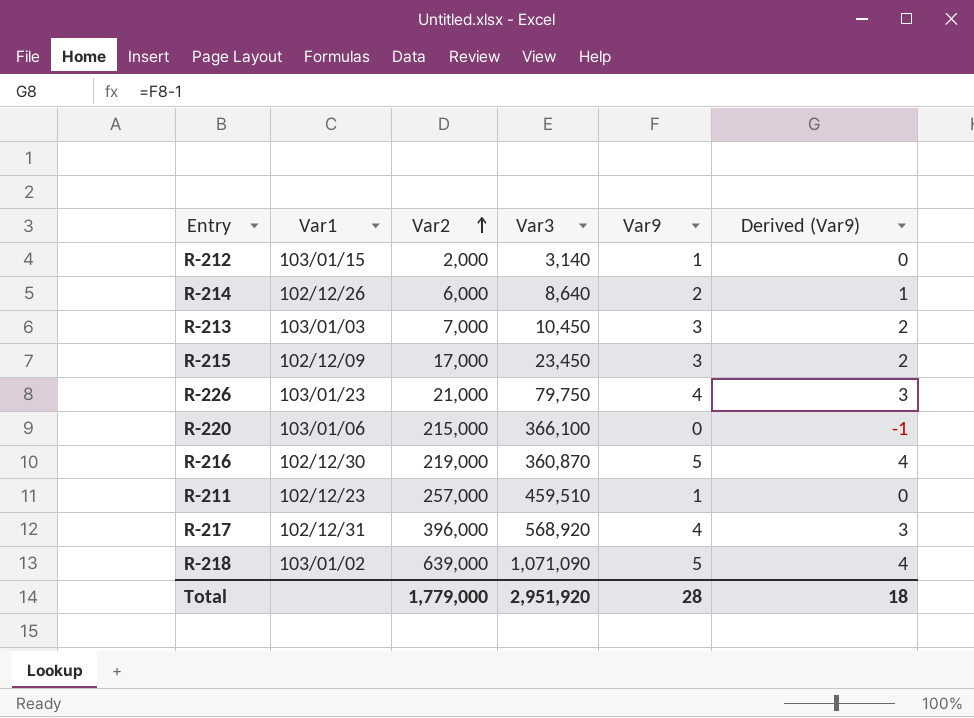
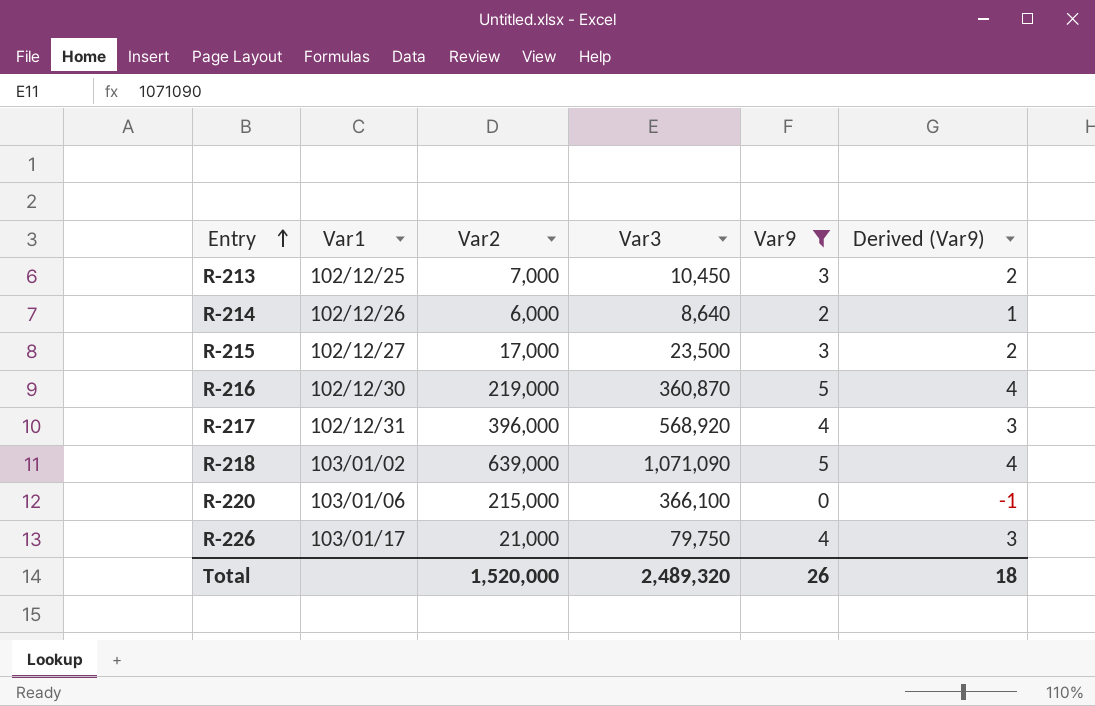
filter: none -> Var9 != 1
row order: Var2 ascending -> Entry ascending
R-213 | Var1: 103/01/03 -> 102/12/25
R-215 | Var1: 102/12/09 -> 102/12/27
R-215 | Var3: 23,450 -> 23,500
R-226 | Var1: 103/01/23 -> 103/01/17
Total | Var2: 1,779,000 -> 1,520,000
Total | Var3: 2,951,920 -> 2,489,320
Total | Var9: 28 -> 26

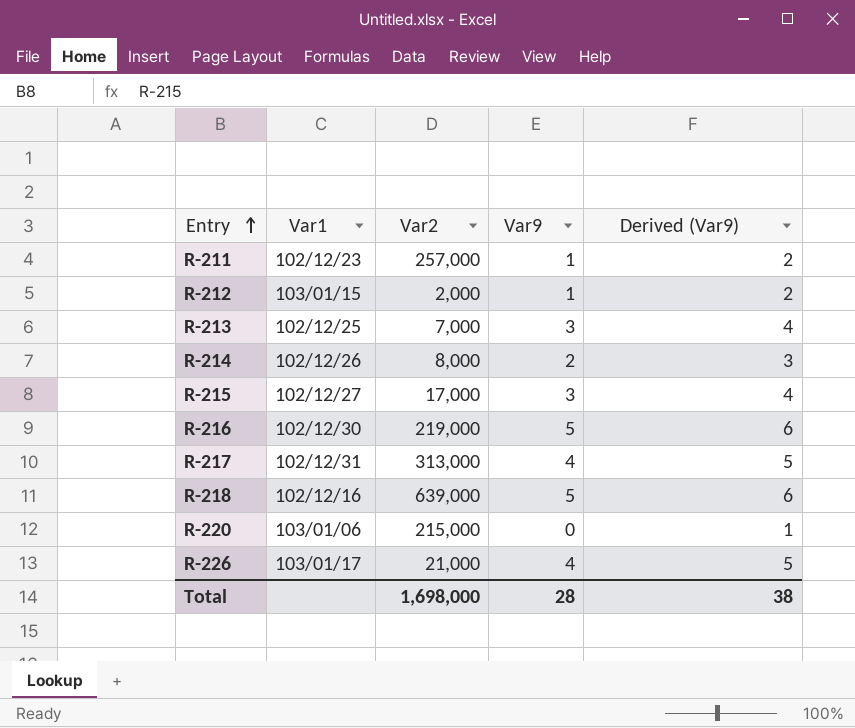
filter: Var9 != 1 -> none
column Var3 | position: 4 -> none
column Derived (Var9) | formula: [Var9] - 1 -> [Var9] + 1
R-214 | Var2: 6,000 -> 8,000
R-217 | Var2: 396,000 -> 313,000
R-218 | Var1: 103/01/02 -> 102/12/16
Total | Var2: 1,520,000 -> 1,698,000
Total | Var9: 26 -> 28
Total | Derived (Var9): 18 -> 38

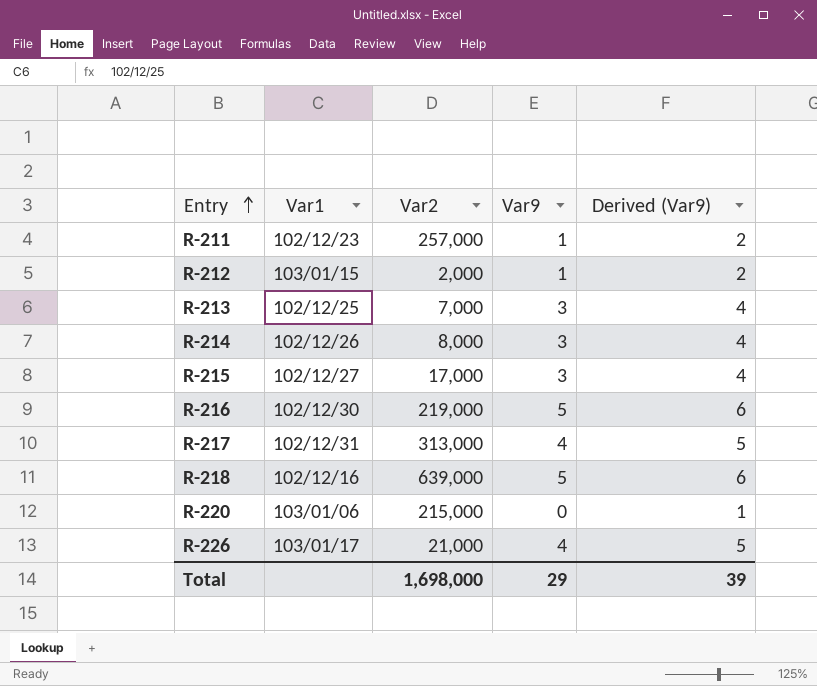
R-214 | Var9: 2 -> 3
R-214 | Derived (Var9): 3 -> 4
Total | Var9: 28 -> 29
Total | Derived (Var9): 38 -> 39

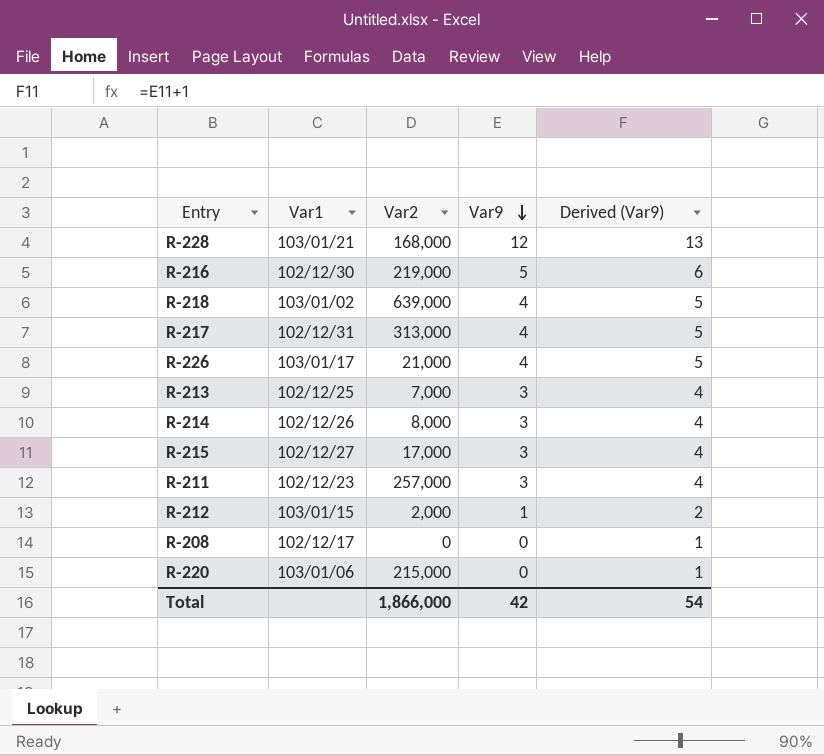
row order: Entry ascending -> Var9 descending
row R-228: none -> 103/01/21 | 168,000 | 12 | 13
R-218 | Var1: 102/12/16 -> 103/01/02
R-218 | Var9: 5 -> 4
R-218 | Derived (Var9): 6 -> 5
R-211 | Var9: 1 -> 3
R-211 | Derived (Var9): 2 -> 4
row R-208: none -> 102/12/17 | 0 | 0 | 1
Total | Var2: 1,698,000 -> 1,866,000
Total | Var9: 29 -> 42
Total | Derived (Var9): 39 -> 54

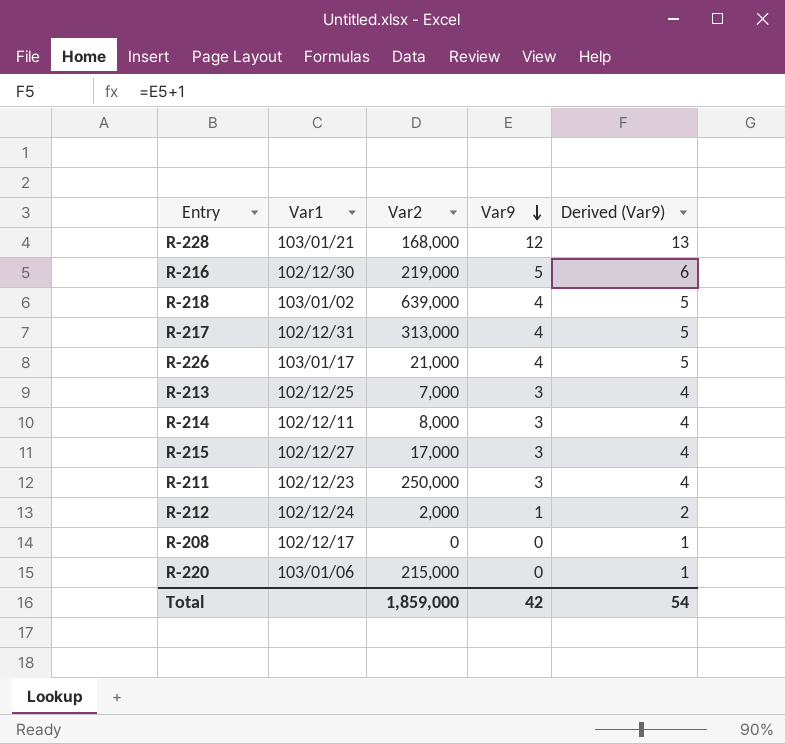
R-214 | Var1: 102/12/26 -> 102/12/11
R-211 | Var2: 257,000 -> 250,000
R-212 | Var1: 103/01/15 -> 102/12/24
Total | Var2: 1,866,000 -> 1,859,000

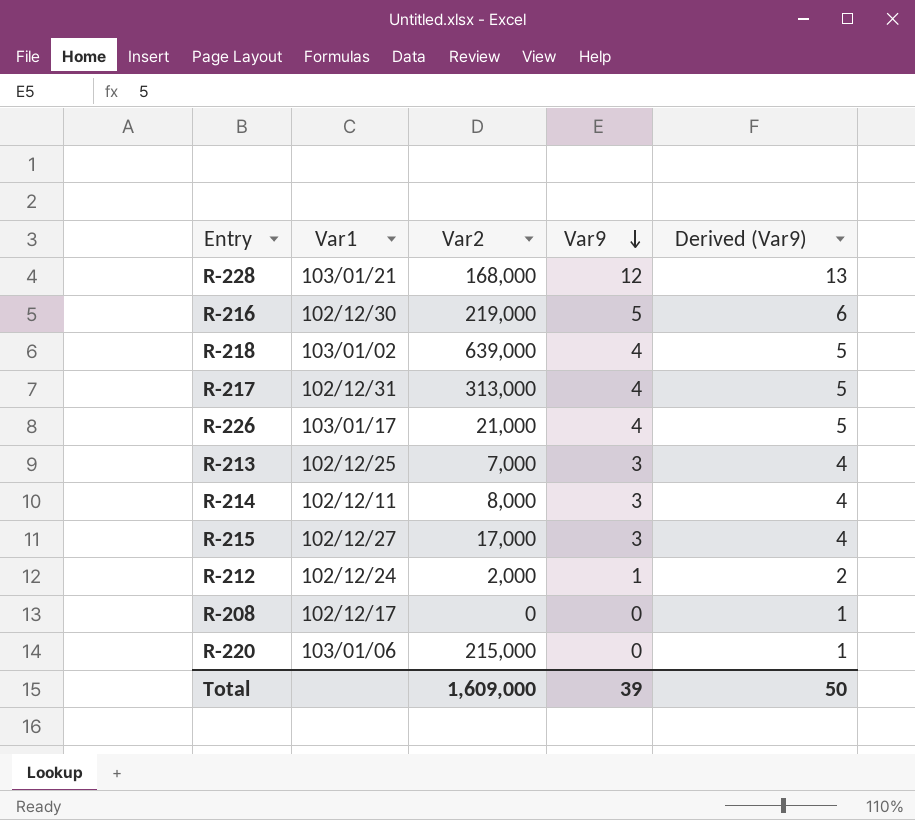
row R-211: 102/12/23 | 250,000 | 3 | 4 -> none
Total | Var2: 1,859,000 -> 1,609,000
Total | Var9: 42 -> 39
Total | Derived (Var9): 54 -> 50

